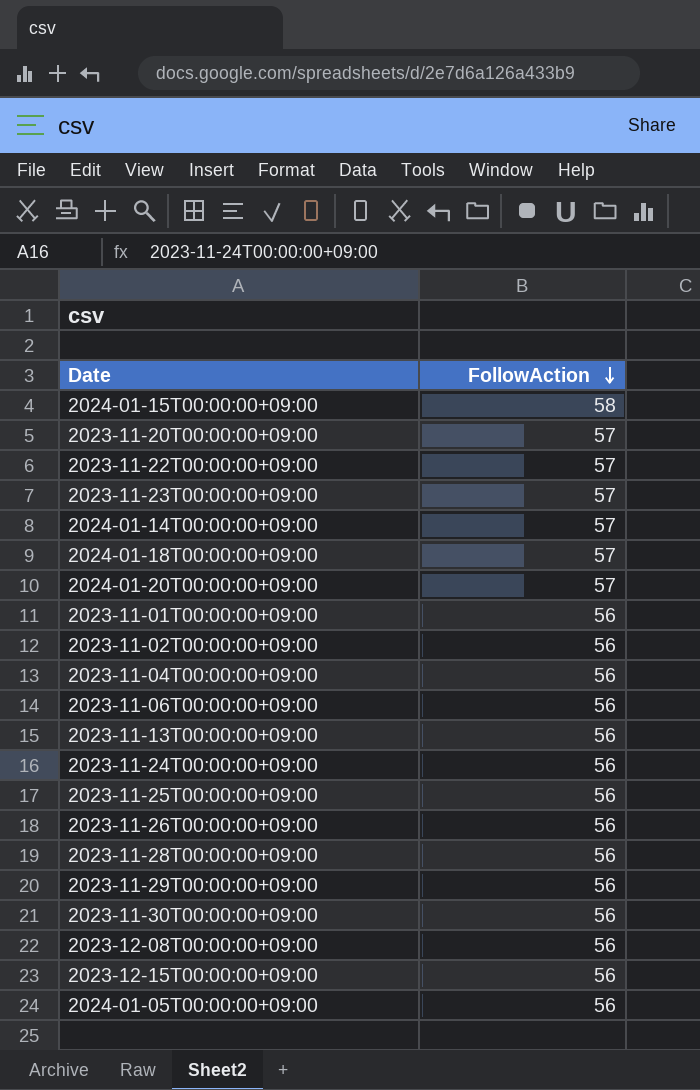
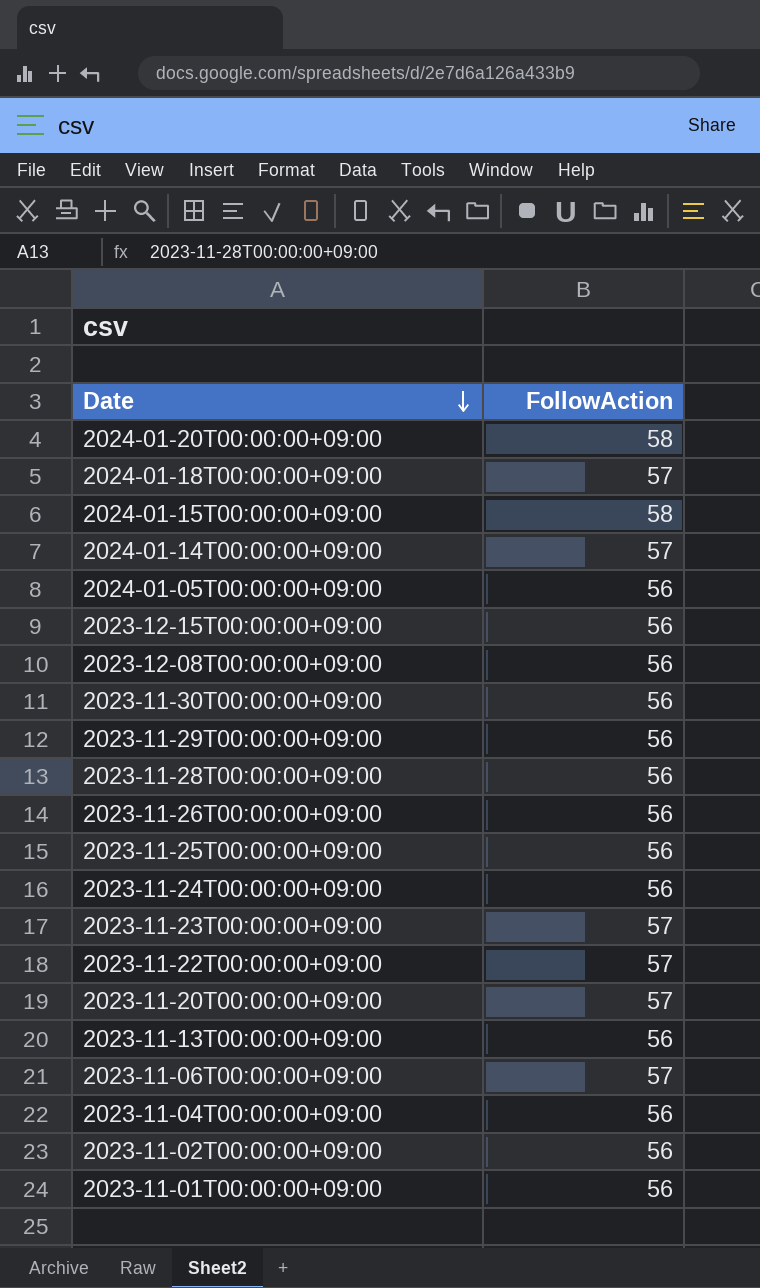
row order: FollowAction descending -> Date descending
2024-01-20T00:00:00+09:00 | FollowAction: 57 -> 58
2023-11-06T00:00:00+09:00 | FollowAction: 56 -> 57

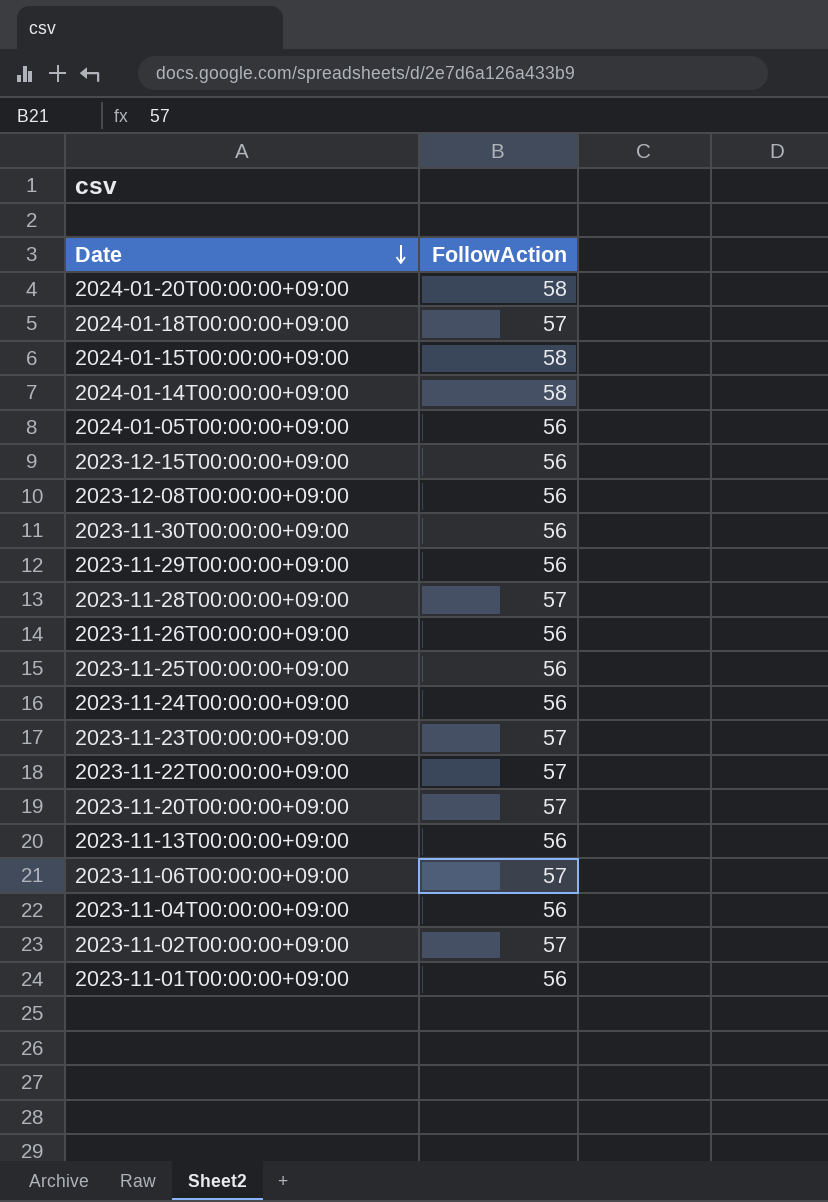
2024-01-14T00:00:00+09:00 | FollowAction: 57 -> 58
2023-11-28T00:00:00+09:00 | FollowAction: 56 -> 57
2023-11-02T00:00:00+09:00 | FollowAction: 56 -> 57

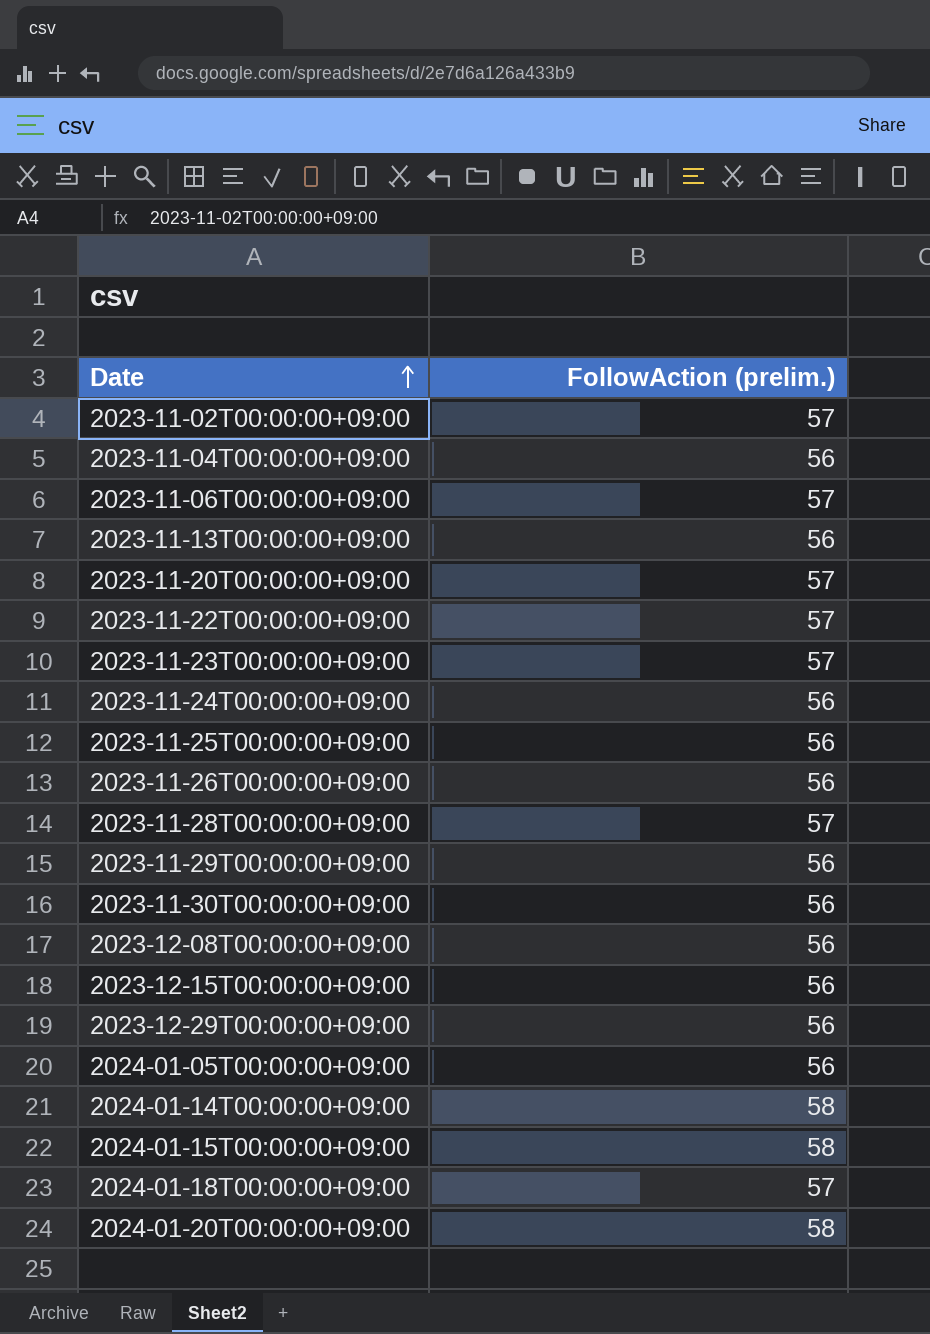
row order: Date descending -> Date ascending
column name: FollowAction -> FollowAction (prelim.)
row 2023-11-01T00:00:00+09:00: 56 -> none
row 2023-12-29T00:00:00+09:00: none -> 56

